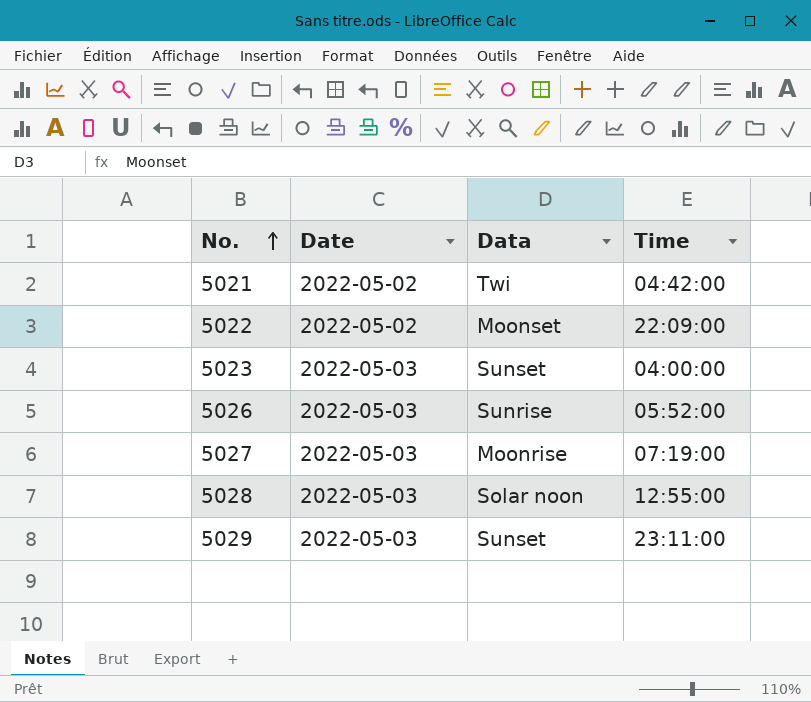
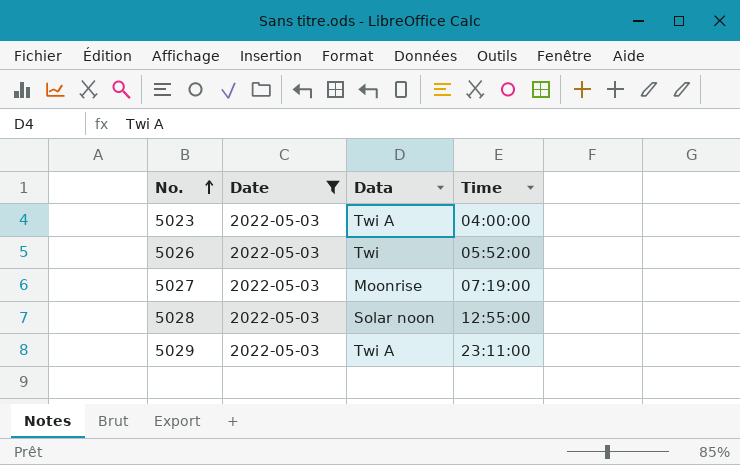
filter: none -> Date = 2022-05-03
5023 | Data: Sunset -> Twi A
5026 | Data: Sunrise -> Twi
5029 | Data: Sunset -> Twi A

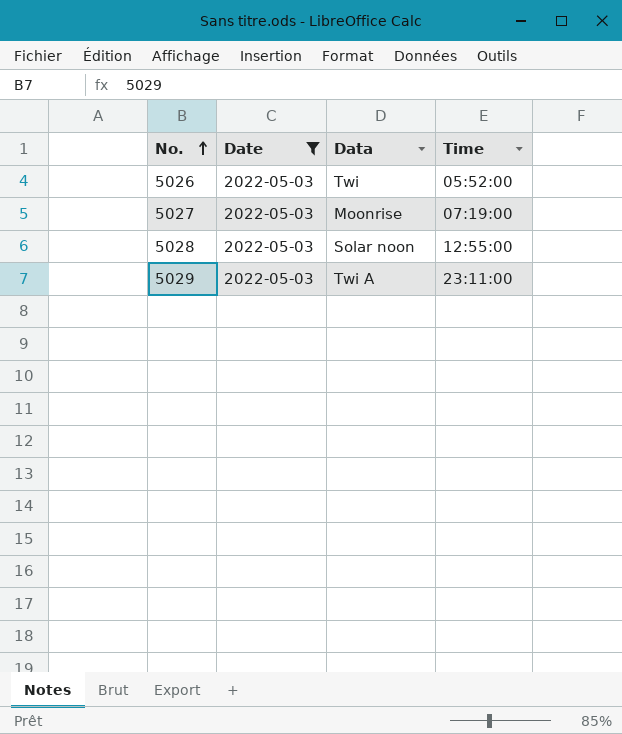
row 5023: 2022-05-03 | Twi A | 04:00:00 -> none

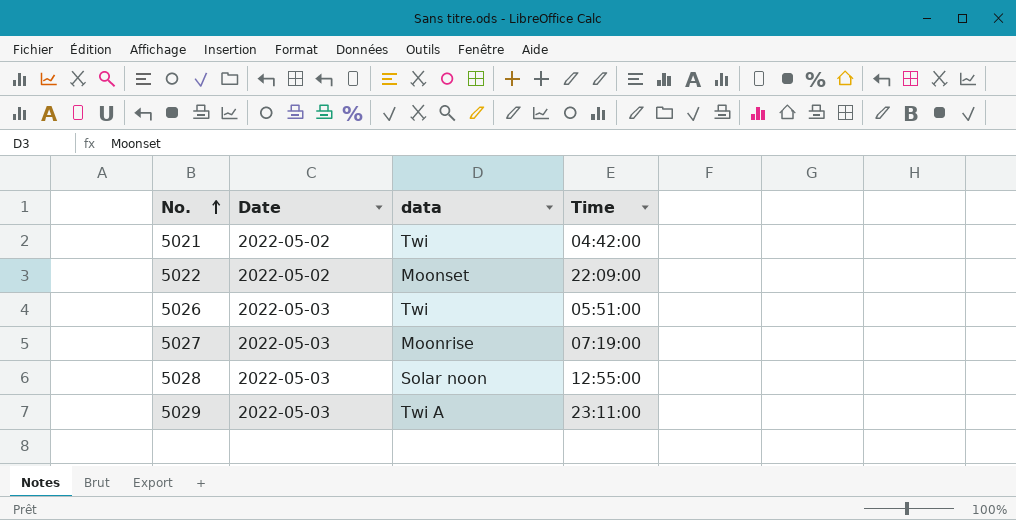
filter: Date = 2022-05-03 -> none
column name: Data -> data
5026 | Time: 05:52:00 -> 05:51:00

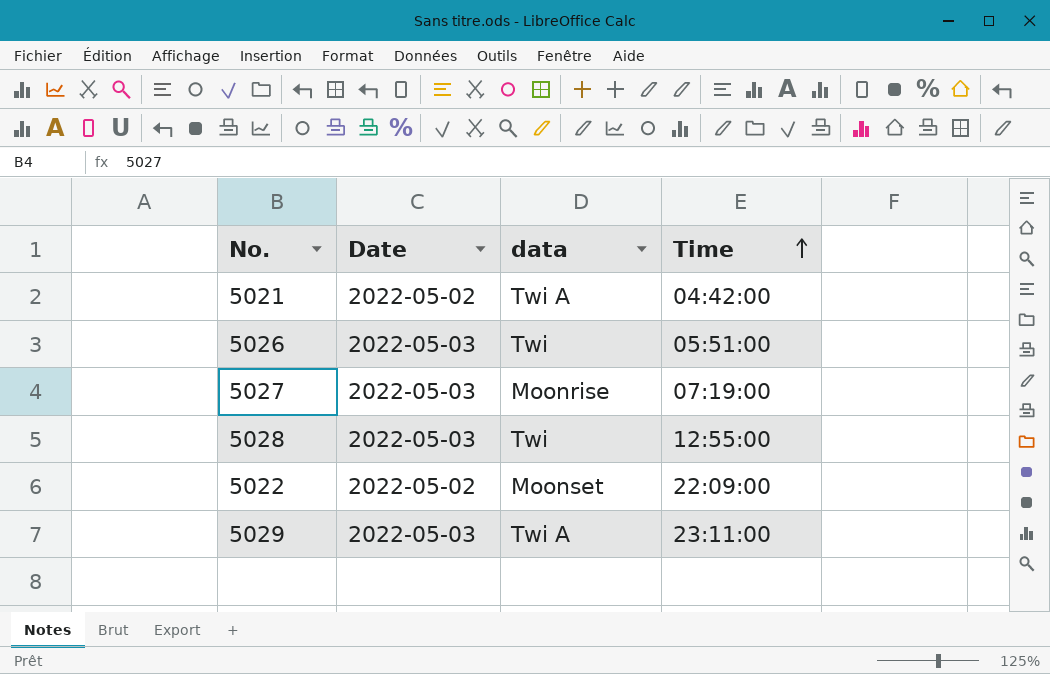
row order: No. ascending -> Time ascending
5021 | data: Twi -> Twi A
5028 | data: Solar noon -> Twi

